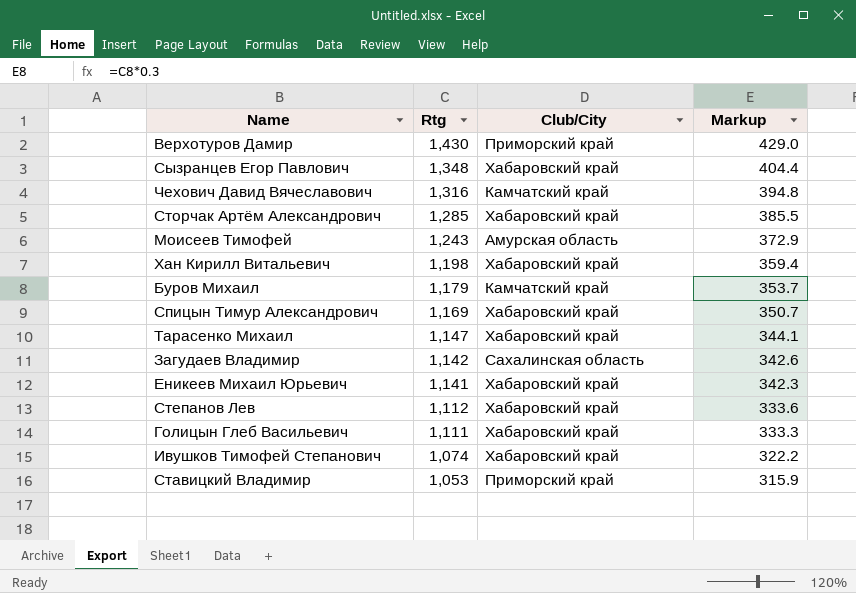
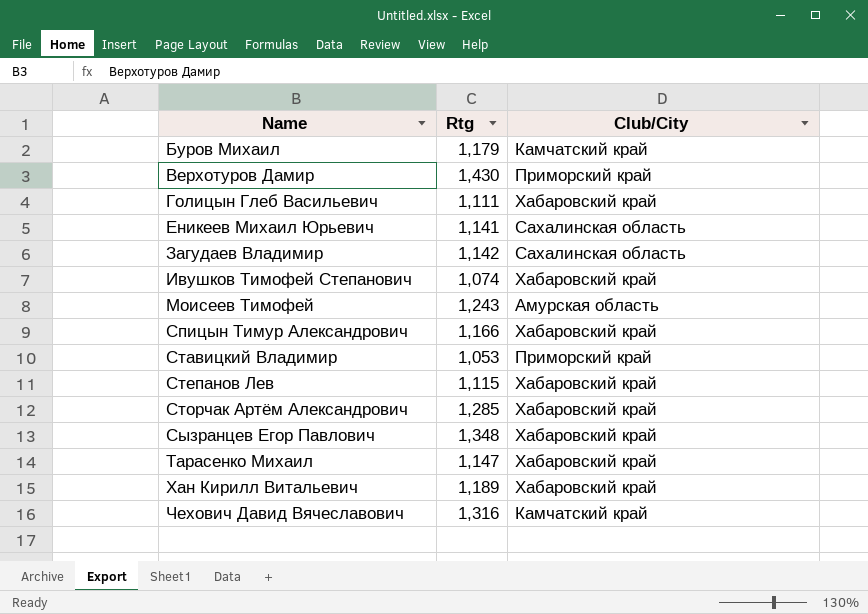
row order: Rtg descending -> Name ascending
column Markup | formula: [Rtg] * 0.3 -> none
Еникеев Михаил Юрьевич | Club/City: Хабаровский край -> Сахалинская область
Спицын Тимур Александрович | Rtg: 1,169 -> 1,166
Степанов Лев | Rtg: 1,112 -> 1,115
Хан Кирилл Витальевич | Rtg: 1,198 -> 1,189

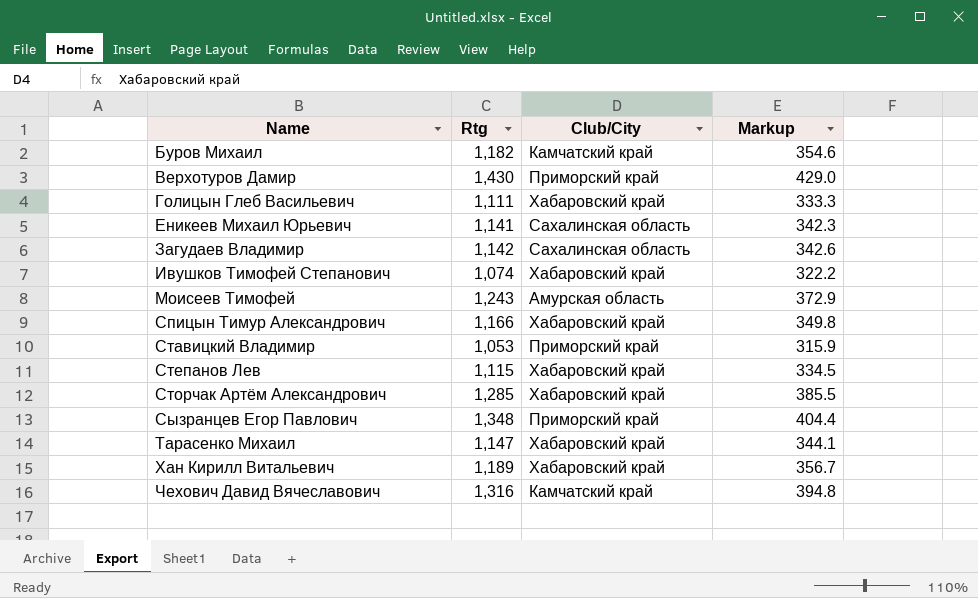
column Markup | formula: none -> [Rtg] * 0.3
Буров Михаил | Rtg: 1,179 -> 1,182
Сызранцев Егор Павлович | Club/City: Хабаровский край -> Приморский край

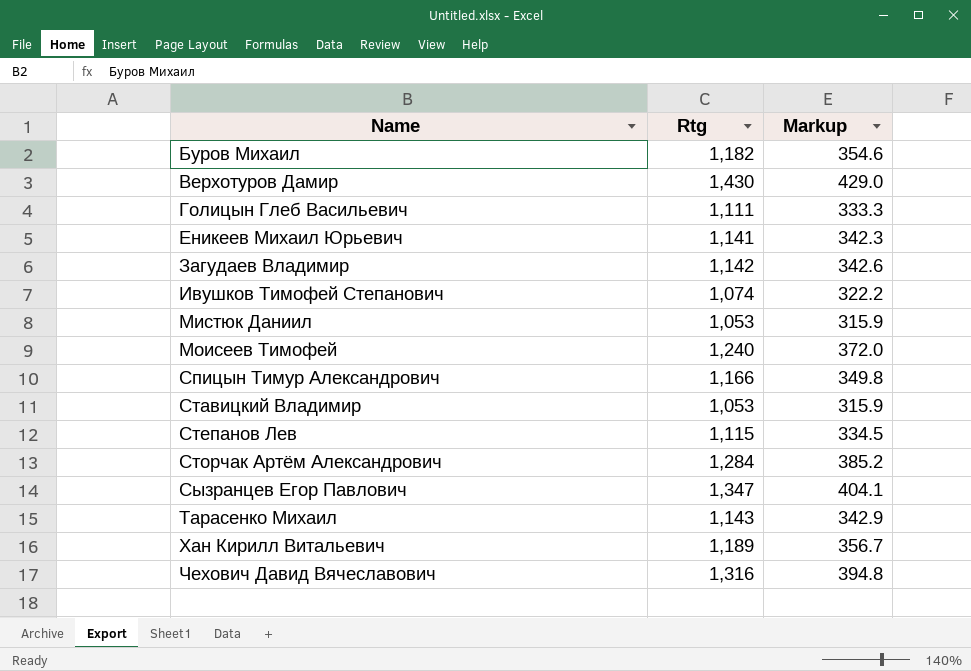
column Club/City | position: 3 -> none
row Мистюк Даниил: none -> 1,053 | 315.9
Моисеев Тимофей | Rtg: 1,243 -> 1,240
Моисеев Тимофей | Markup: 372.9 -> 372.0
Сторчак Артём Александрович | Rtg: 1,285 -> 1,284
Сторчак Артём Александрович | Markup: 385.5 -> 385.2
Сызранцев Егор Павлович | Rtg: 1,348 -> 1,347
Сызранцев Егор Павлович | Markup: 404.4 -> 404.1
Тарасенко Михаил | Rtg: 1,147 -> 1,143
Тарасенко Михаил | Markup: 344.1 -> 342.9

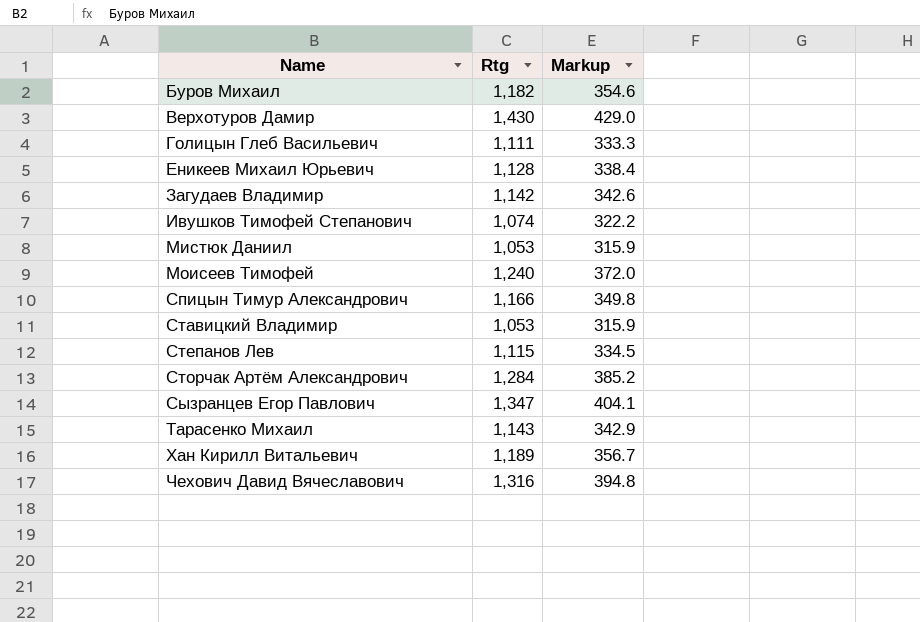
Еникеев Михаил Юрьевич | Rtg: 1,141 -> 1,128
Еникеев Михаил Юрьевич | Markup: 342.3 -> 338.4

